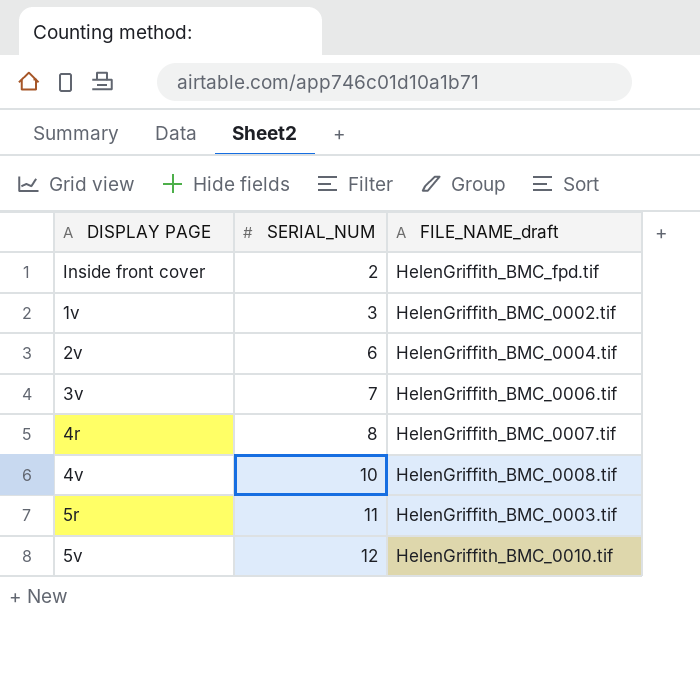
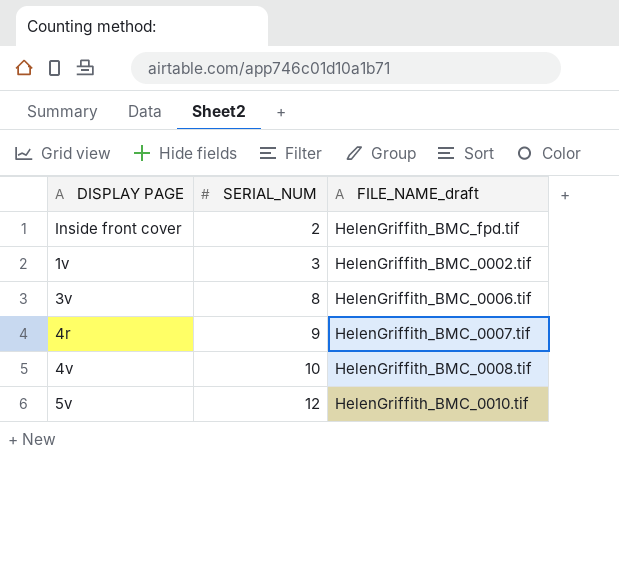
row 2v: 6 | HelenGriffith_BMC_0004.tif -> none
row 5r: 11 | HelenGriffith_BMC_0003.tif -> none
3v | SERIAL_NUM: 7 -> 8
4r | SERIAL_NUM: 8 -> 9

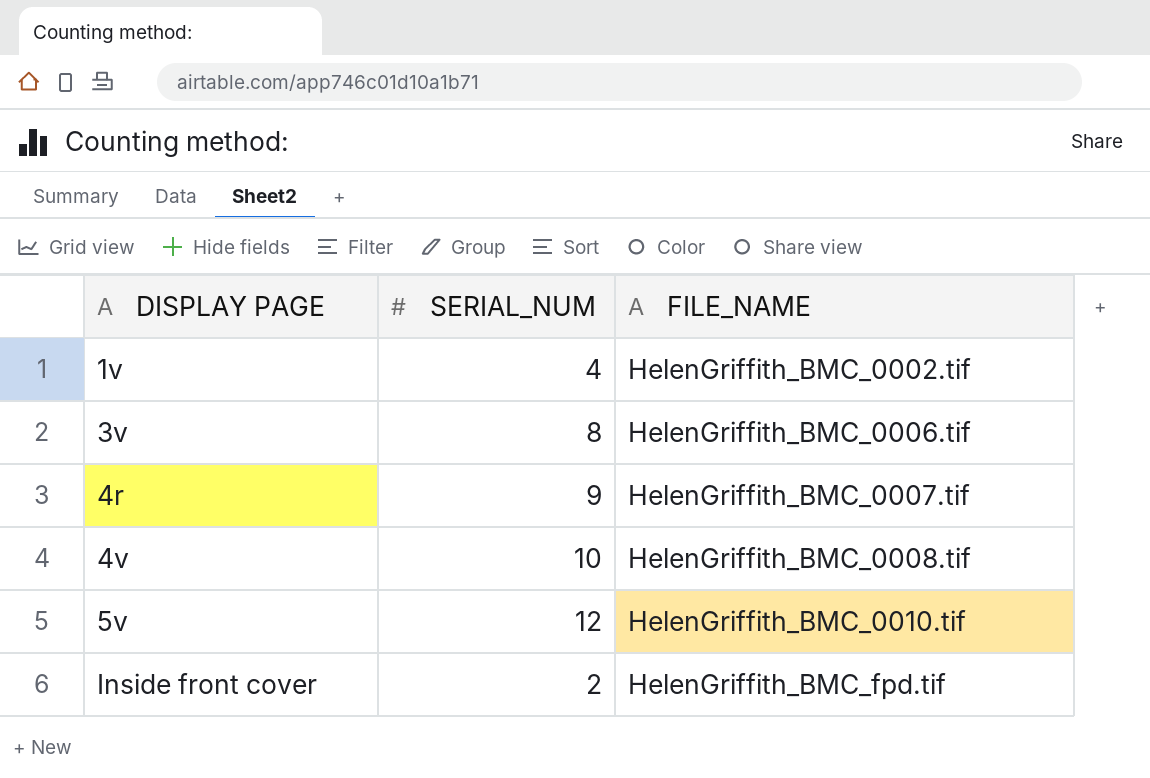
row order: SERIAL_NUM ascending -> DISPLAY PAGE ascending
column name: FILE_NAME_draft -> FILE_NAME
1v | SERIAL_NUM: 3 -> 4

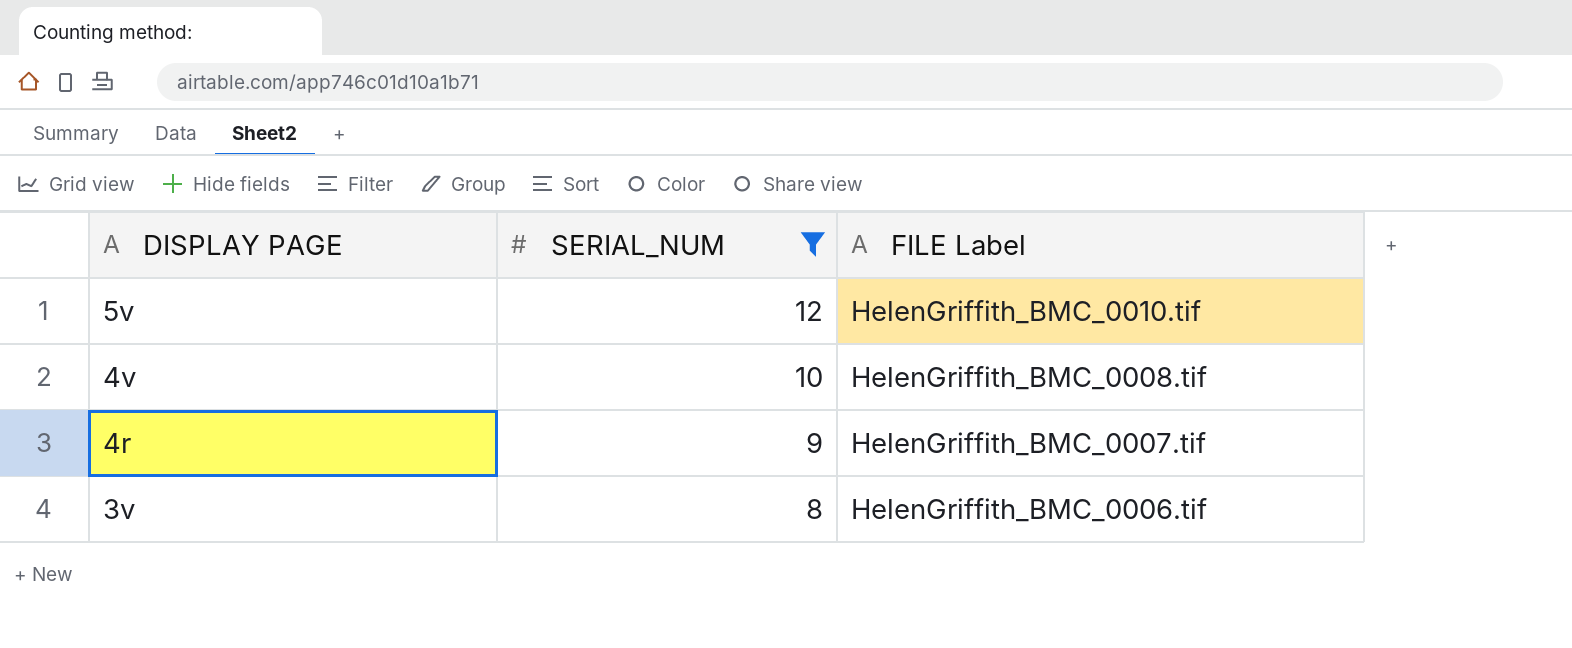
filter: none -> SERIAL_NUM >= 8
row order: DISPLAY PAGE ascending -> DISPLAY PAGE descending
column name: FILE_NAME -> FILE Label

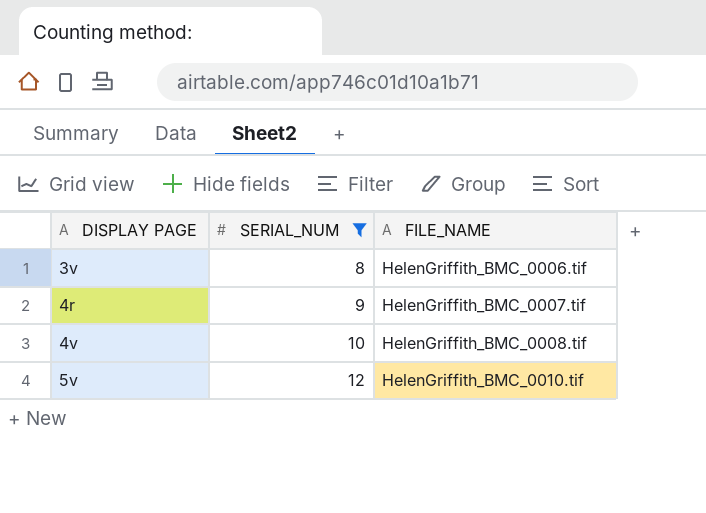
row order: DISPLAY PAGE descending -> DISPLAY PAGE ascending
column name: FILE Label -> FILE_NAME

